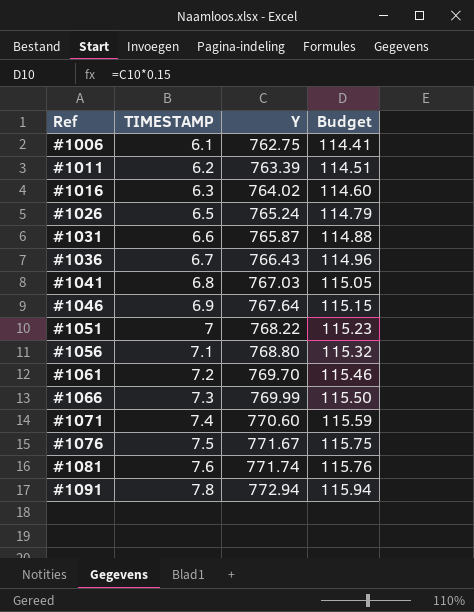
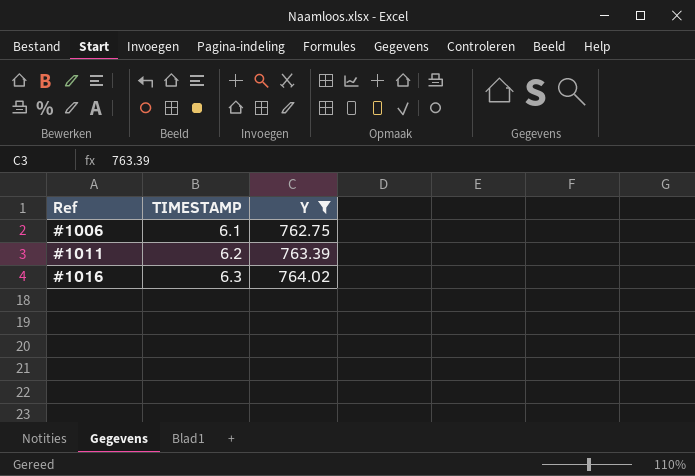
filter: none -> Y <= 764.02
column Budget | formula: [Y] * 0.15 -> none

